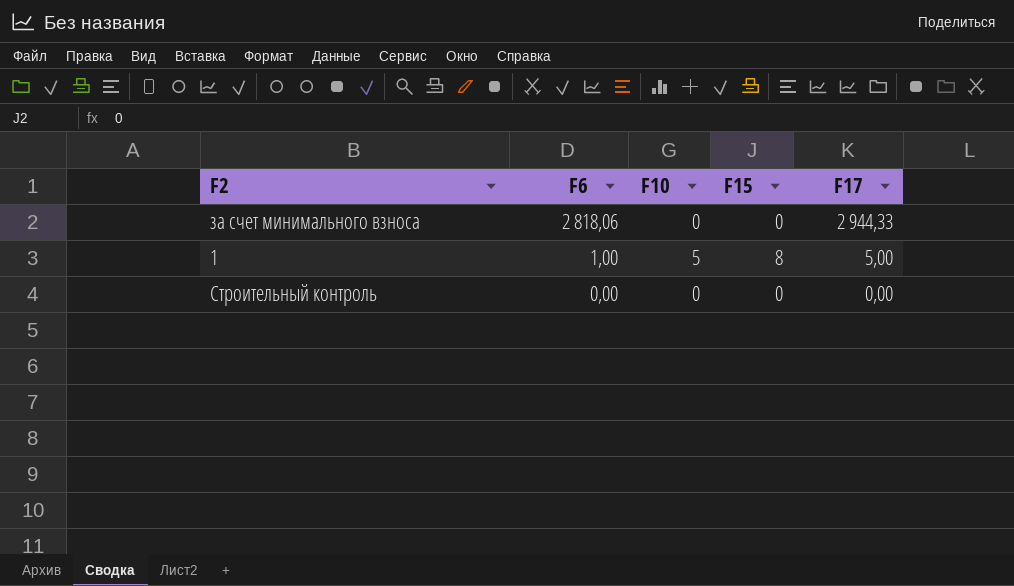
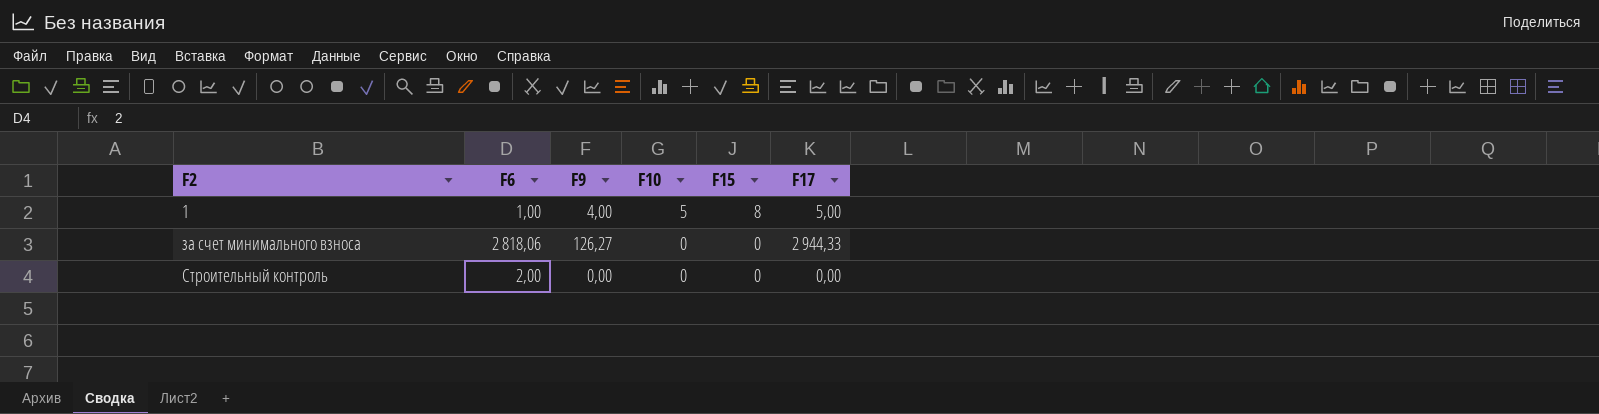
row order: F6 descending -> F2 ascending
column F9 | position: none -> 3
Строительный контроль | F6: 0,00 -> 2,00

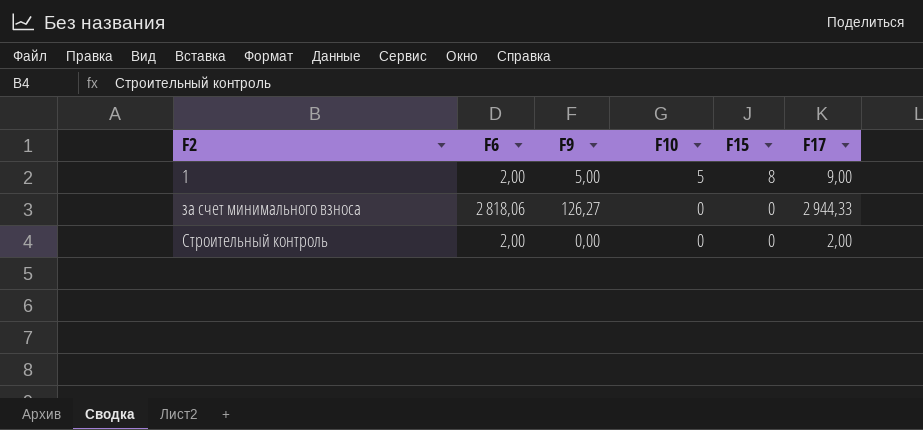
1 | F6: 1,00 -> 2,00
1 | F9: 4,00 -> 5,00
1 | F17: 5,00 -> 9,00
Строительный контроль | F17: 0,00 -> 2,00

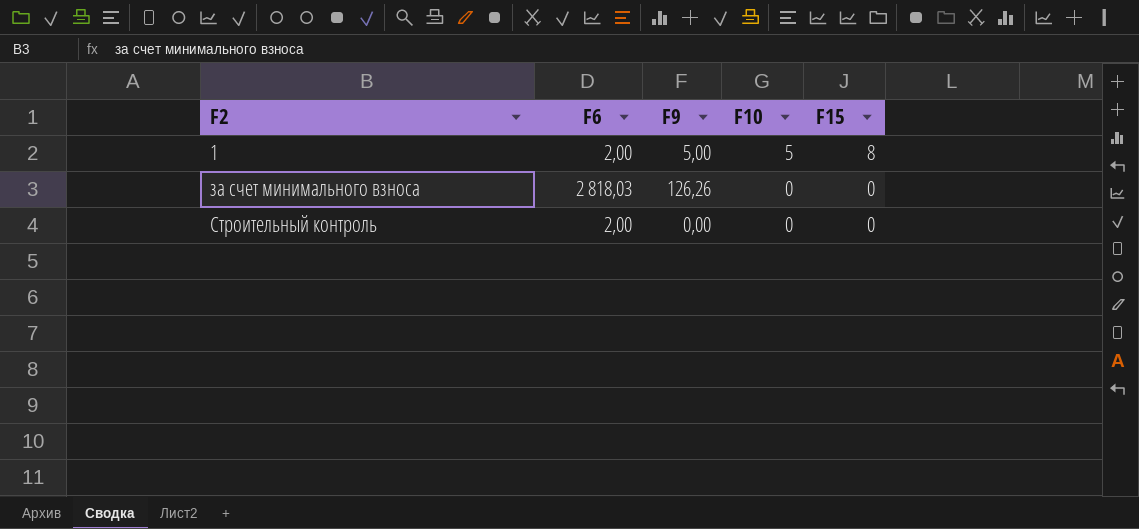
column F17 | position: 6 -> none
за счет минимального взноса | F6: 2 818,06 -> 2 818,03
за счет минимального взноса | F9: 126,27 -> 126,26

